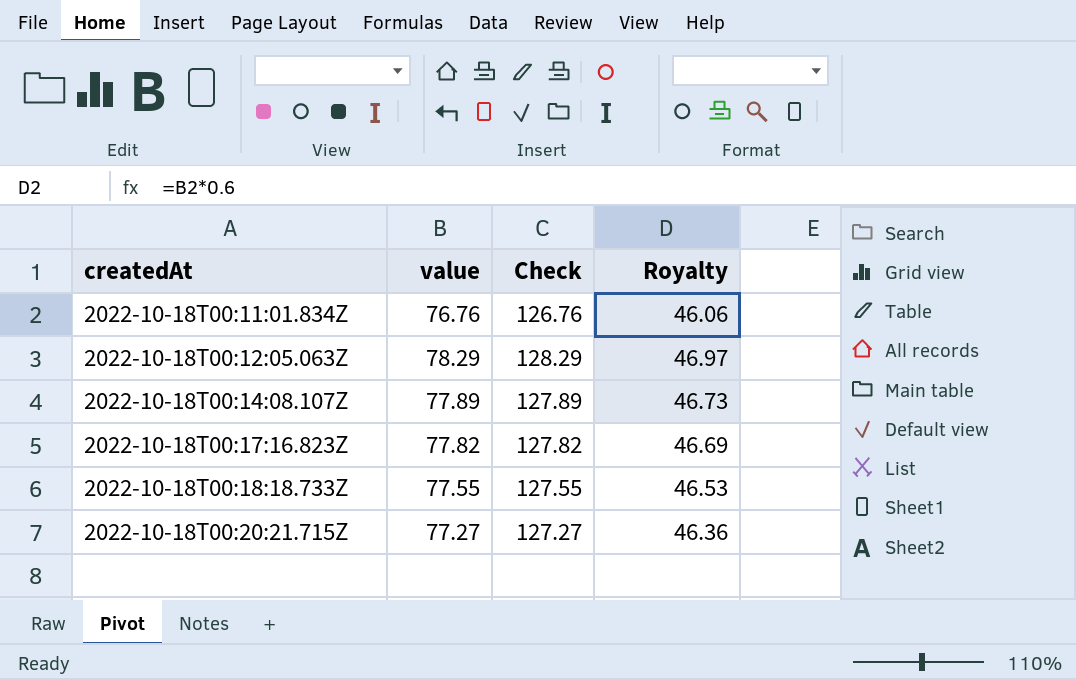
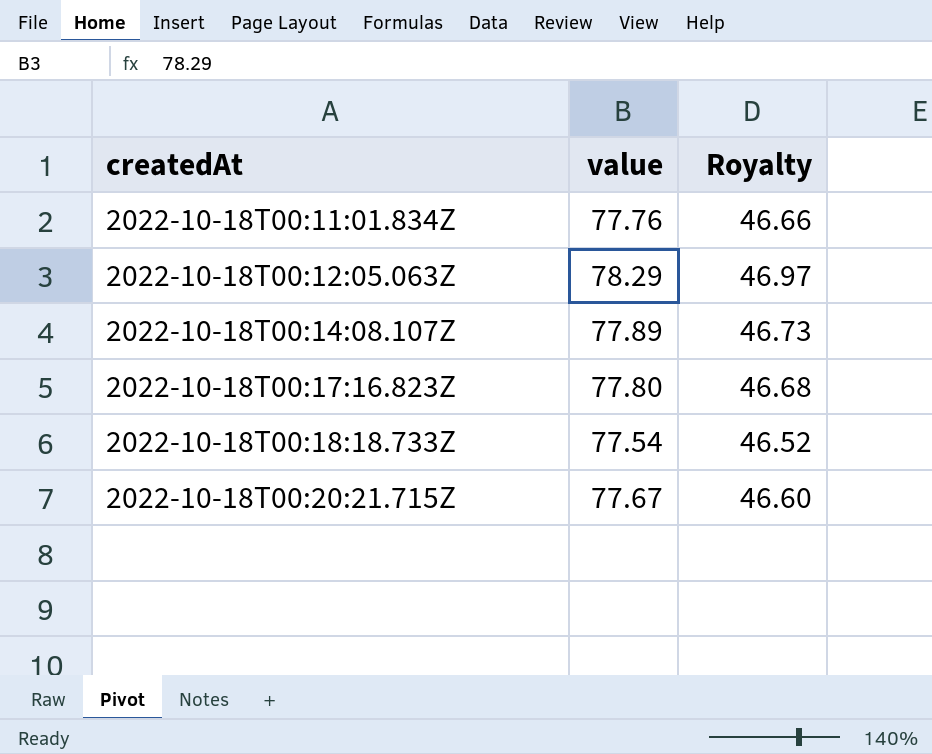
column Check | formula: [value] + 50 -> none
2022-10-18T00:11:01.834Z | value: 76.76 -> 77.76
2022-10-18T00:11:01.834Z | Royalty: 46.06 -> 46.66
2022-10-18T00:17:16.823Z | value: 77.82 -> 77.80
2022-10-18T00:17:16.823Z | Royalty: 46.69 -> 46.68
2022-10-18T00:18:18.733Z | value: 77.55 -> 77.54
2022-10-18T00:18:18.733Z | Royalty: 46.53 -> 46.52
2022-10-18T00:20:21.715Z | value: 77.27 -> 77.67
2022-10-18T00:20:21.715Z | Royalty: 46.36 -> 46.60

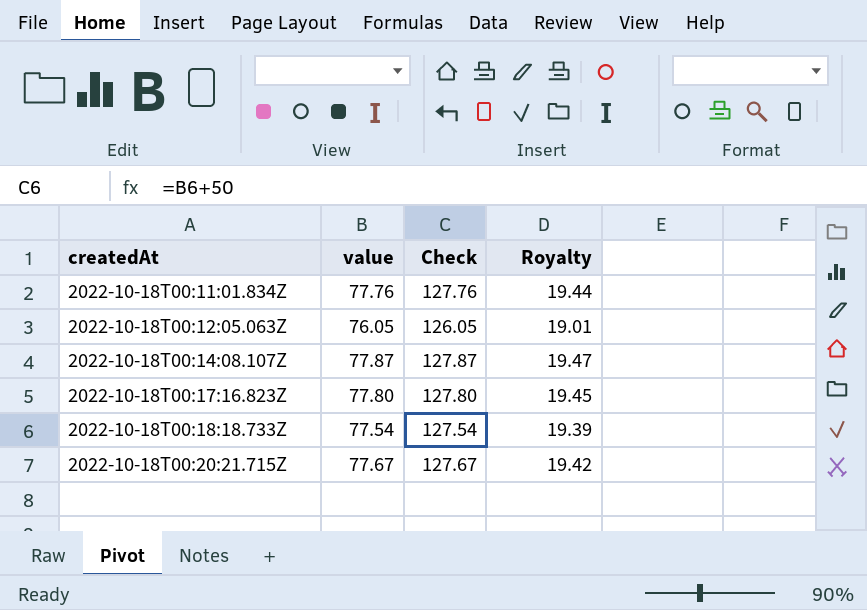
column Check | formula: none -> [value] + 50
column Royalty | formula: [value] * 0.6 -> [value] * 0.25
2022-10-18T00:12:05.063Z | value: 78.29 -> 76.05
2022-10-18T00:14:08.107Z | value: 77.89 -> 77.87

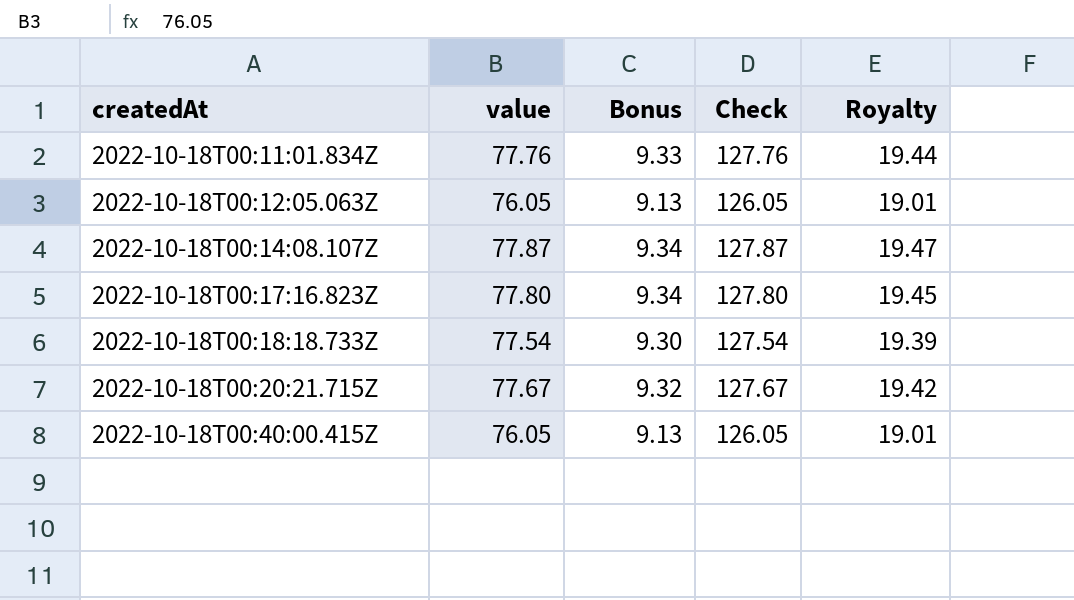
column Bonus | formula: none -> [value] * 0.12
row 2022-10-18T00:40:00.415Z: none -> 76.05 | 9.13 | 126.05 | 19.01

